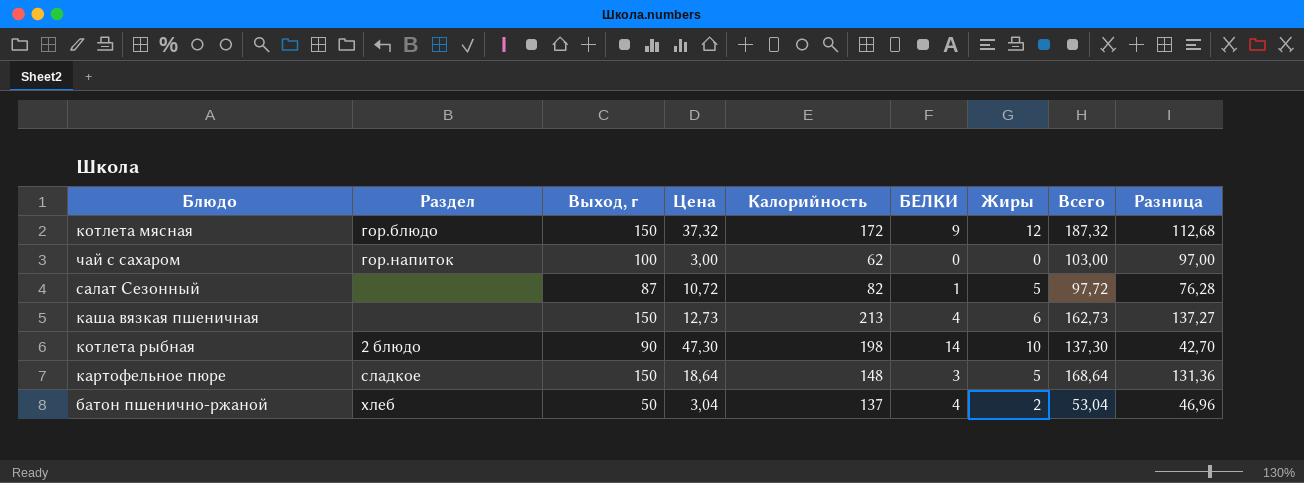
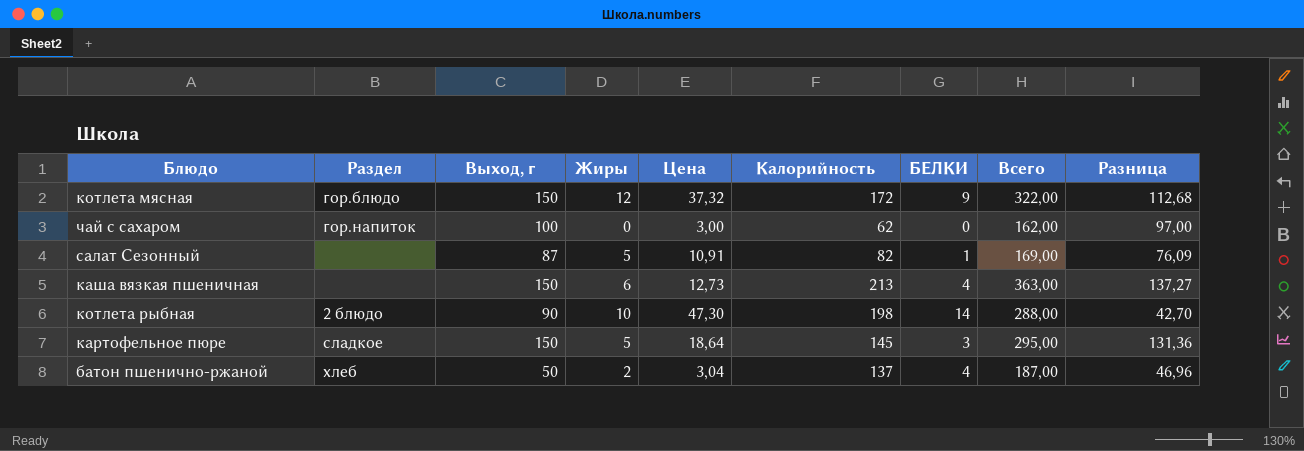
column Жиры | position: 7 -> 4
column Всего | formula: [Выход, г] + [Цена] -> [Выход, г] + [Калорийность]
салат Сезонный | Цена: 10,72 -> 10,91
салат Сезонный | Разница: 76,28 -> 76,09
картофельное пюре | Калорийность: 148 -> 145

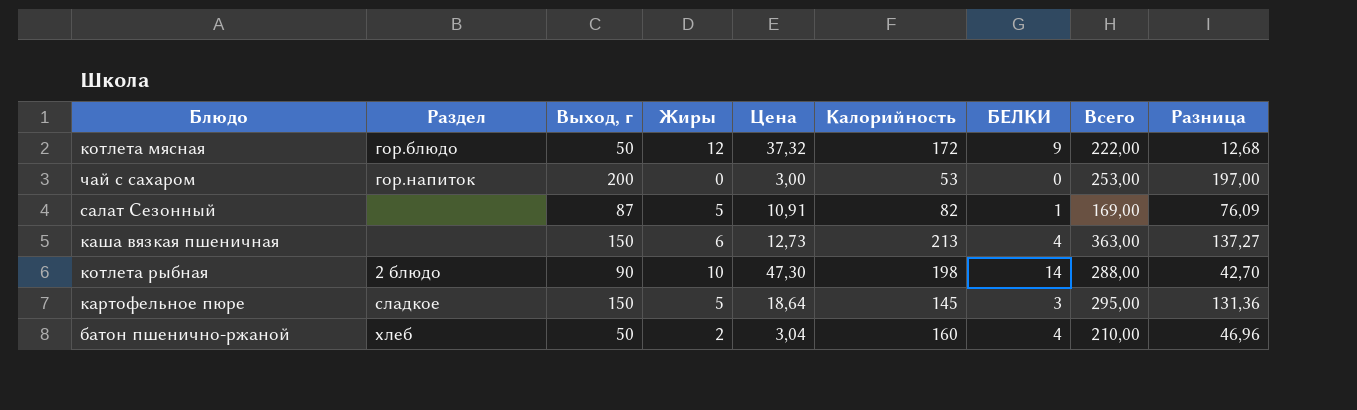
котлета мясная | Выход, г: 150 -> 50
котлета мясная | Всего: 322,00 -> 222,00
котлета мясная | Разница: 112,68 -> 12,68
чай с сахаром | Выход, г: 100 -> 200
чай с сахаром | Калорийность: 62 -> 53
чай с сахаром | Всего: 162,00 -> 253,00
чай с сахаром | Разница: 97,00 -> 197,00
батон пшенично-ржаной | Калорийность: 137 -> 160
батон пшенично-ржаной | Всего: 187,00 -> 210,00

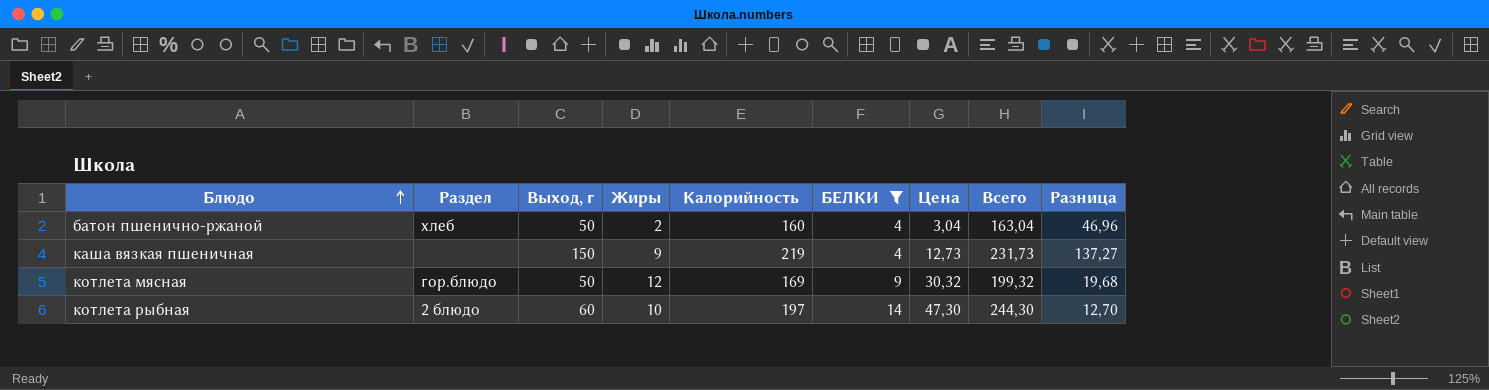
filter: none -> БЕЛКИ >= 4
row order: none -> Блюдо ascending
column Цена | position: 5 -> 7
column Всего | formula: [Выход, г] + [Калорийность] -> [Калорийность] + [Цена]
каша вязкая пшеничная | Жиры: 6 -> 9
каша вязкая пшеничная | Калорийность: 213 -> 219
котлета мясная | Калорийность: 172 -> 169
котлета мясная | Цена: 37,32 -> 30,32
котлета мясная | Разница: 12,68 -> 19,68
котлета рыбная | Выход, г: 90 -> 60
котлета рыбная | Калорийность: 198 -> 197
котлета рыбная | Разница: 42,70 -> 12,70

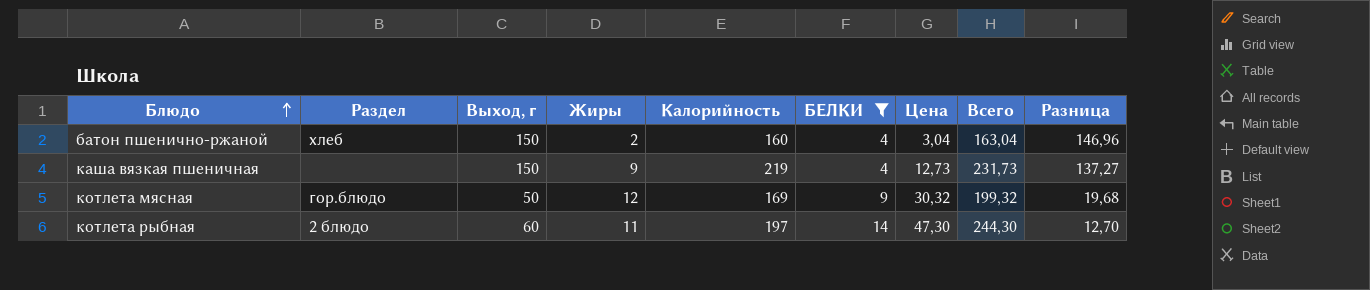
батон пшенично-ржаной | Выход, г: 50 -> 150
батон пшенично-ржаной | Разница: 46,96 -> 146,96
котлета рыбная | Жиры: 10 -> 11

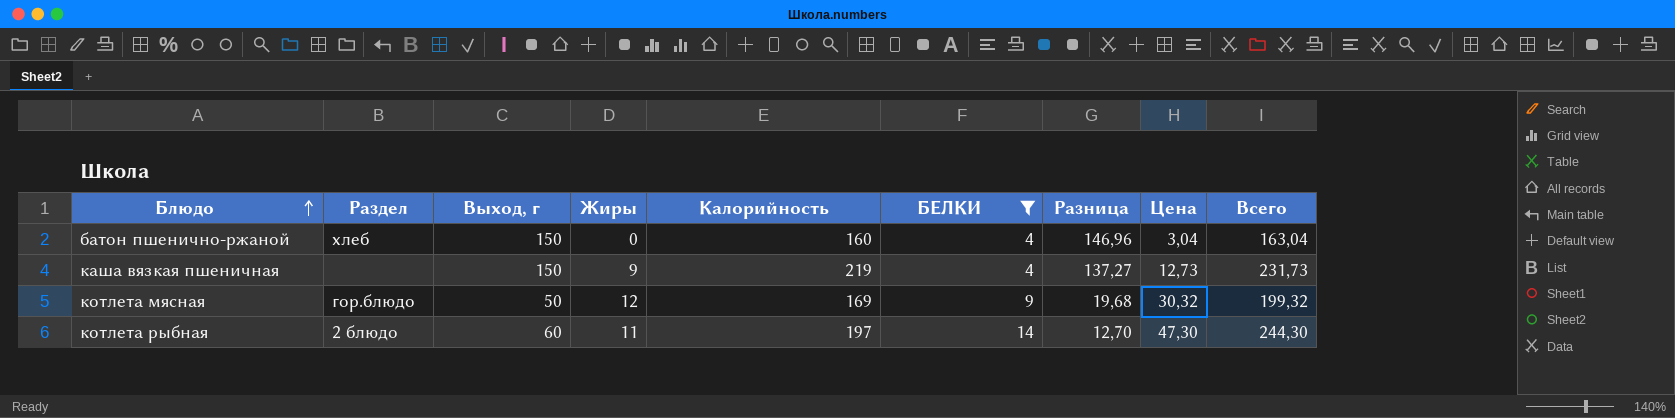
column Разница | position: 9 -> 7
батон пшенично-ржаной | Жиры: 2 -> 0

